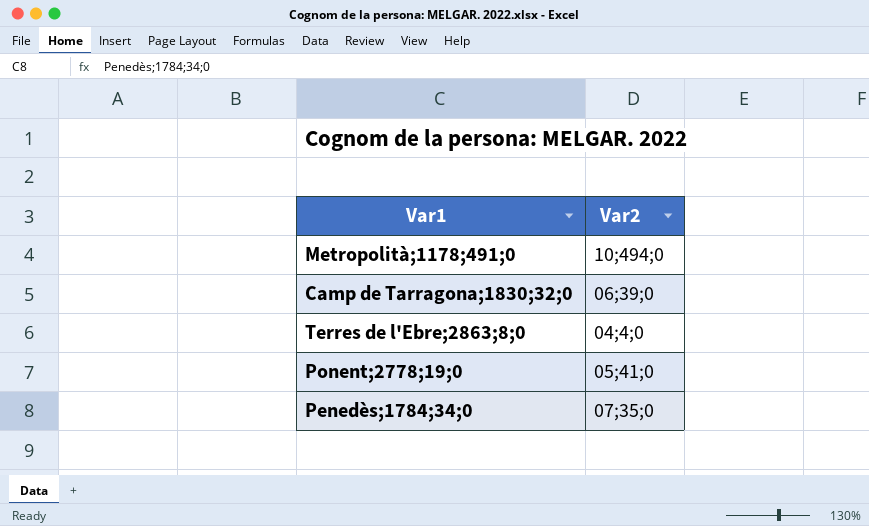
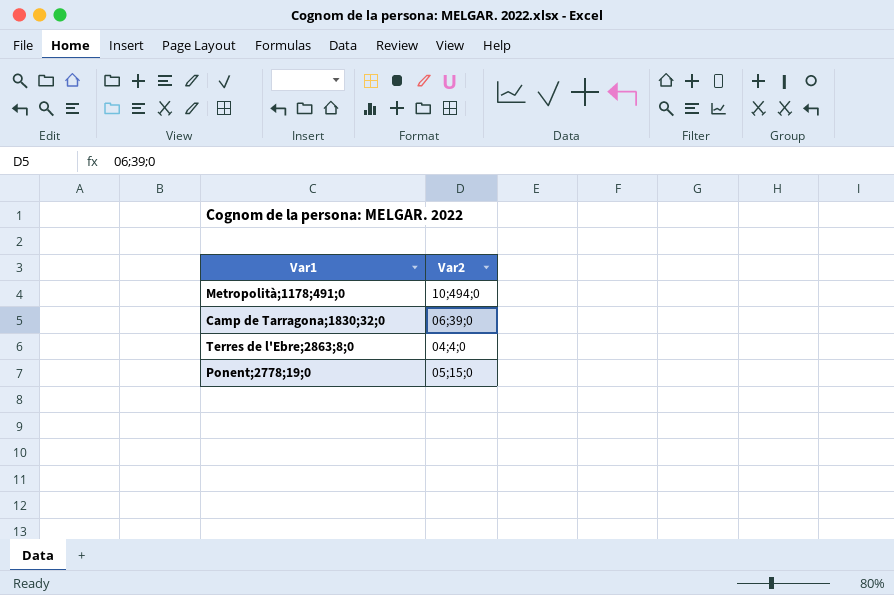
row Penedès;1784;34;0: 07;35;0 -> none
Ponent;2778;19;0 | Var2: 05;41;0 -> 05;15;0

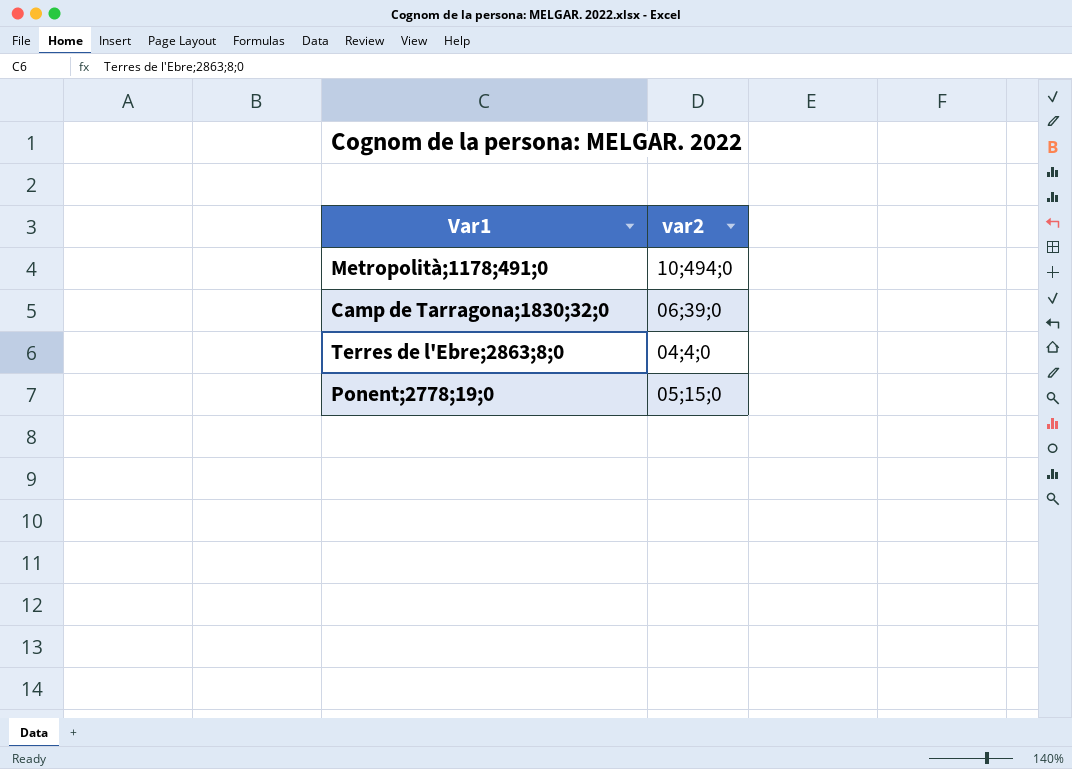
column name: Var2 -> var2

